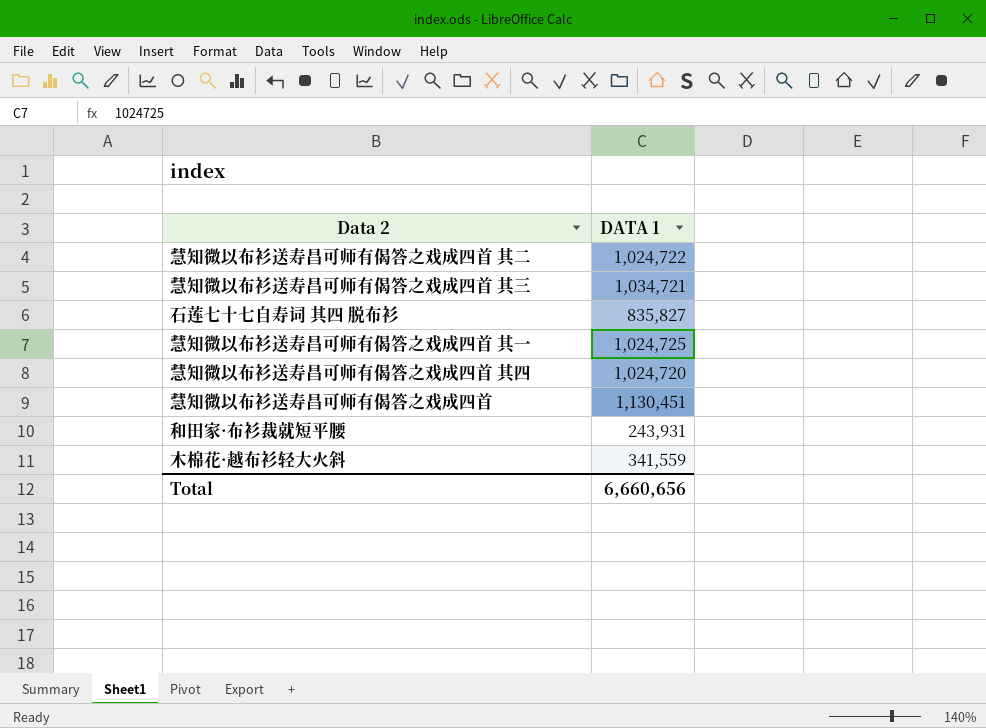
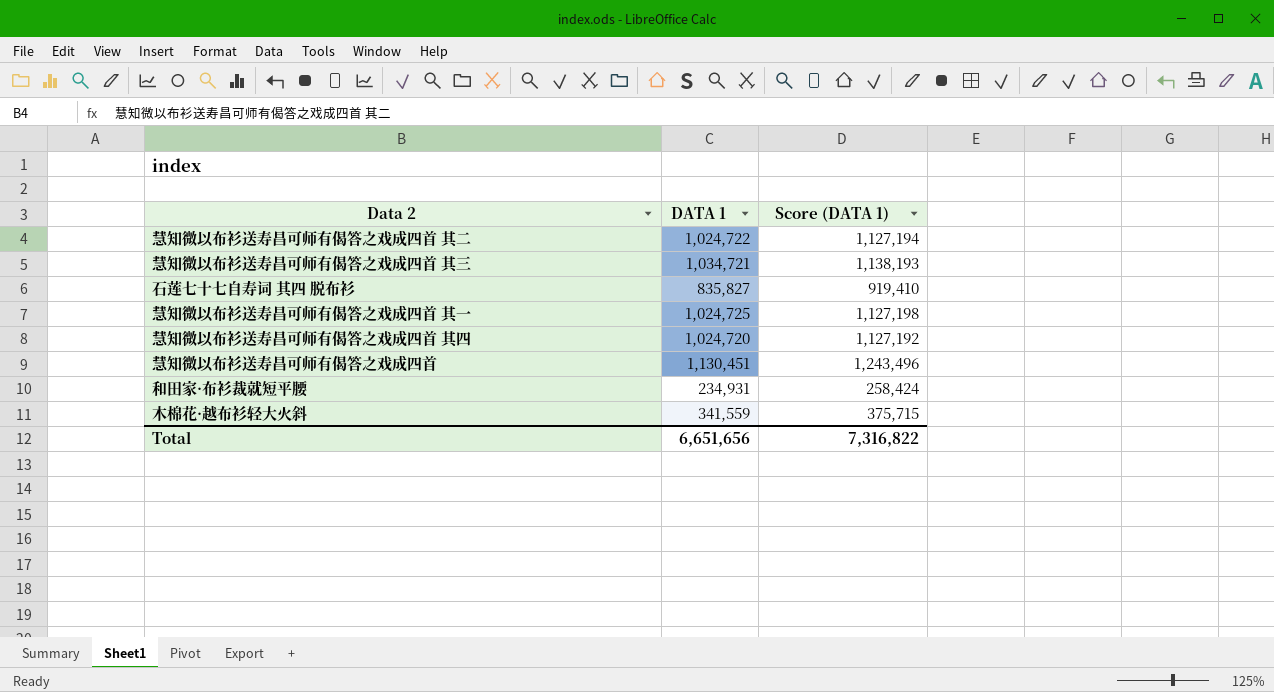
column Score (DATA 1) | formula: none -> [DATA 1] * 1.1
和田家·布衫裁就短平腰 | DATA 1: 243,931 -> 234,931
Total | DATA 1: 6,660,656 -> 6,651,656

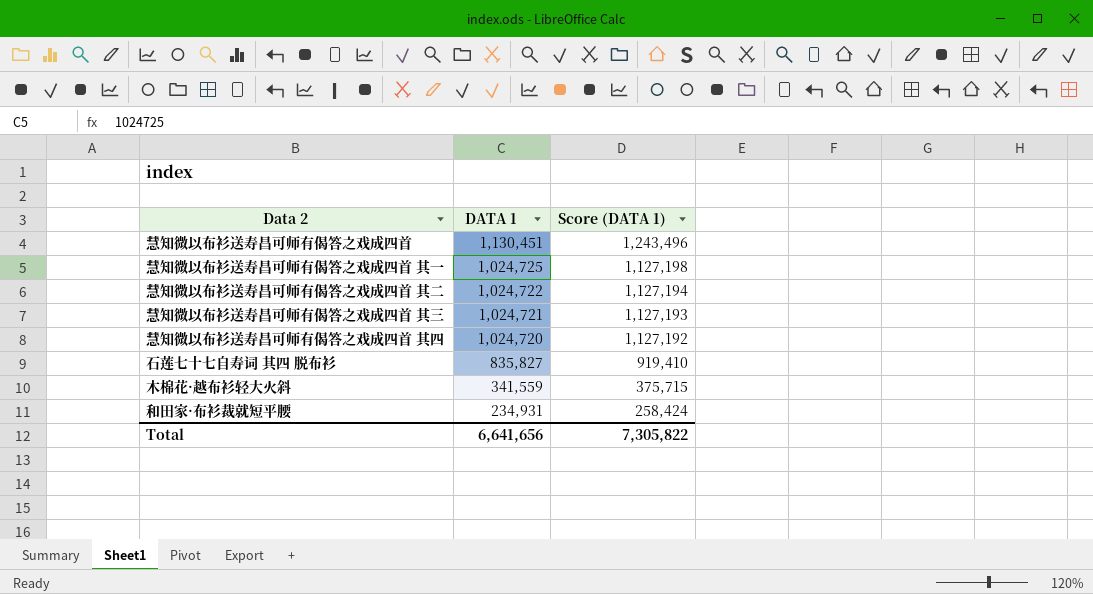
row order: none -> DATA 1 descending
慧知微以布衫送寿昌可师有偈答之戏成四首 其三 | DATA 1: 1,034,721 -> 1,024,721
慧知微以布衫送寿昌可师有偈答之戏成四首 其三 | Score (DATA 1): 1,138,193 -> 1,127,193
Total | DATA 1: 6,651,656 -> 6,641,656
Total | Score (DATA 1): 7,316,822 -> 7,305,822

